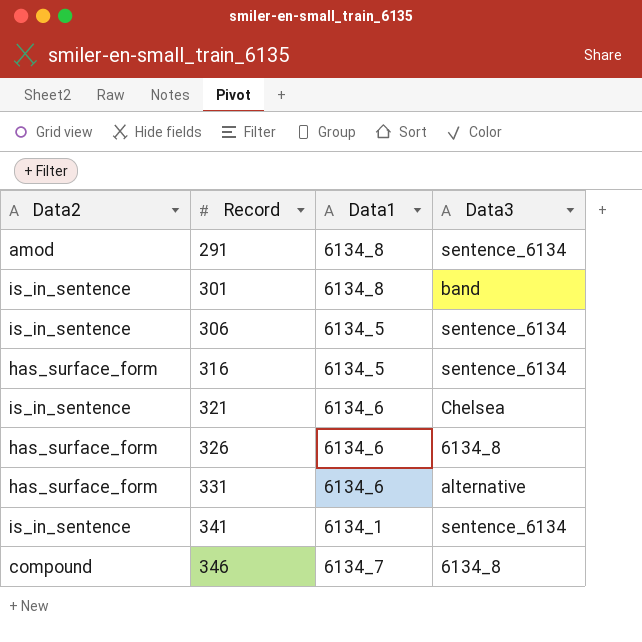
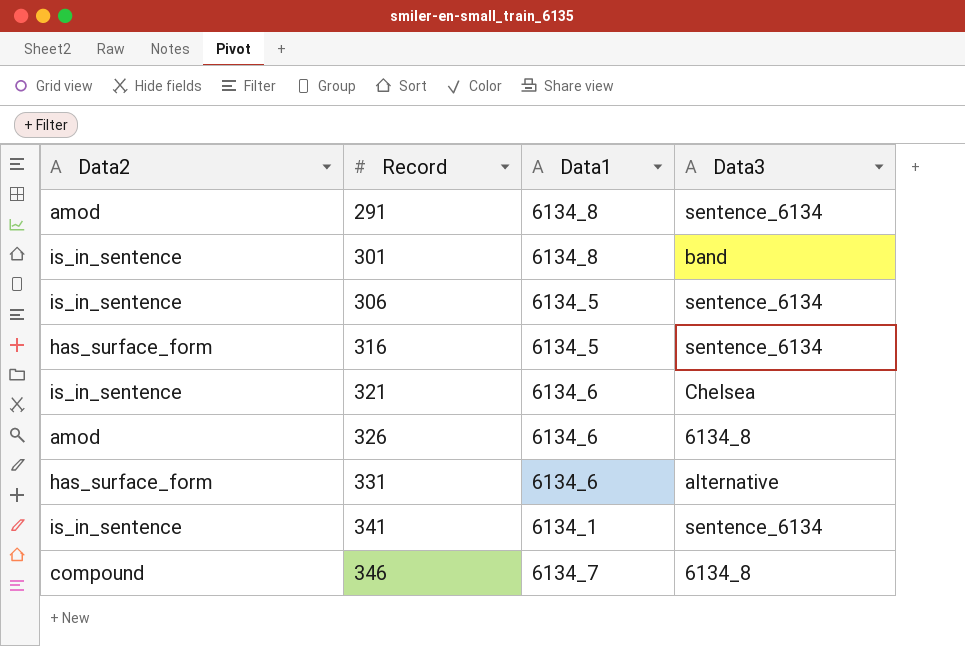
326 | Data2: has_surface_form -> amod

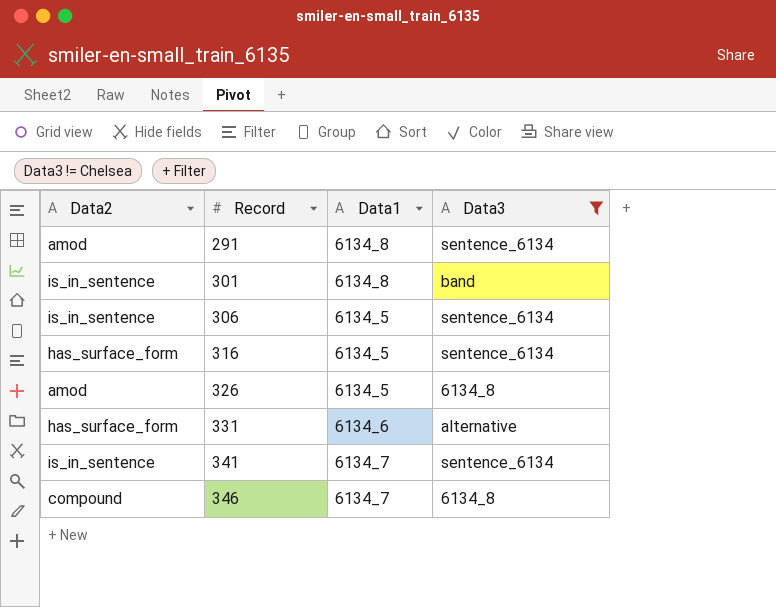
filter: none -> Data3 != Chelsea
326 | Data1: 6134_6 -> 6134_5
341 | Data1: 6134_1 -> 6134_7

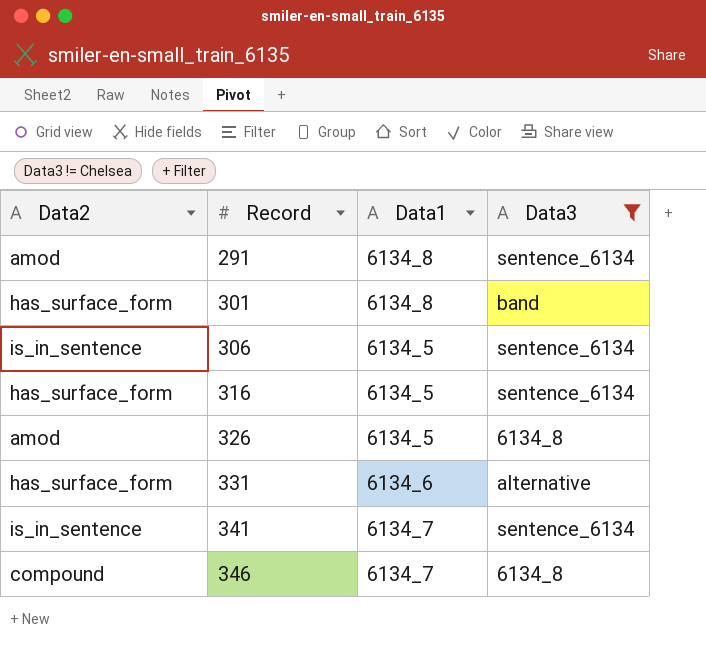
301 | Data2: is_in_sentence -> has_surface_form

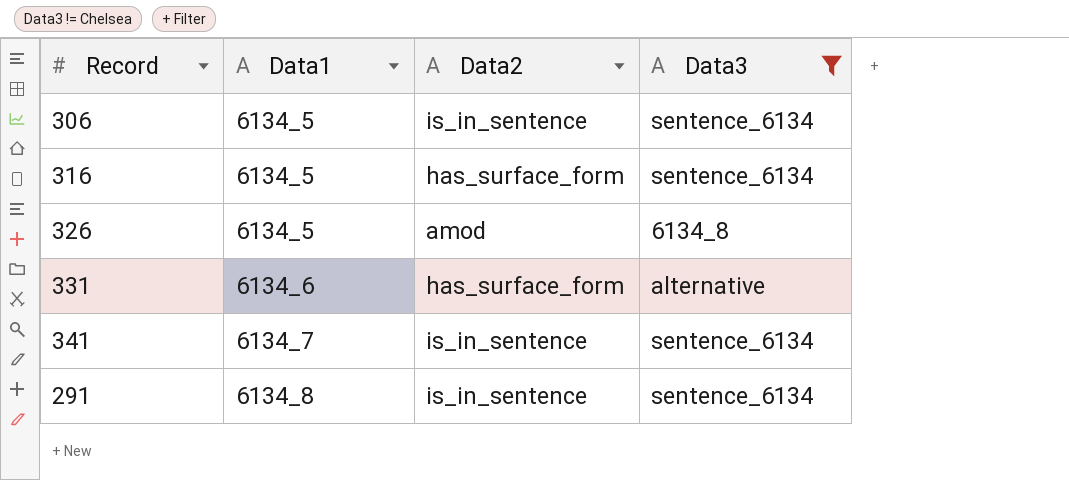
row order: Record ascending -> Data1 ascending
column Data2 | position: 1 -> 3
row 301: has_surface_form | 6134_8 | band -> none
row 346: compound | 6134_7 | 6134_8 -> none
291 | Data2: amod -> is_in_sentence

